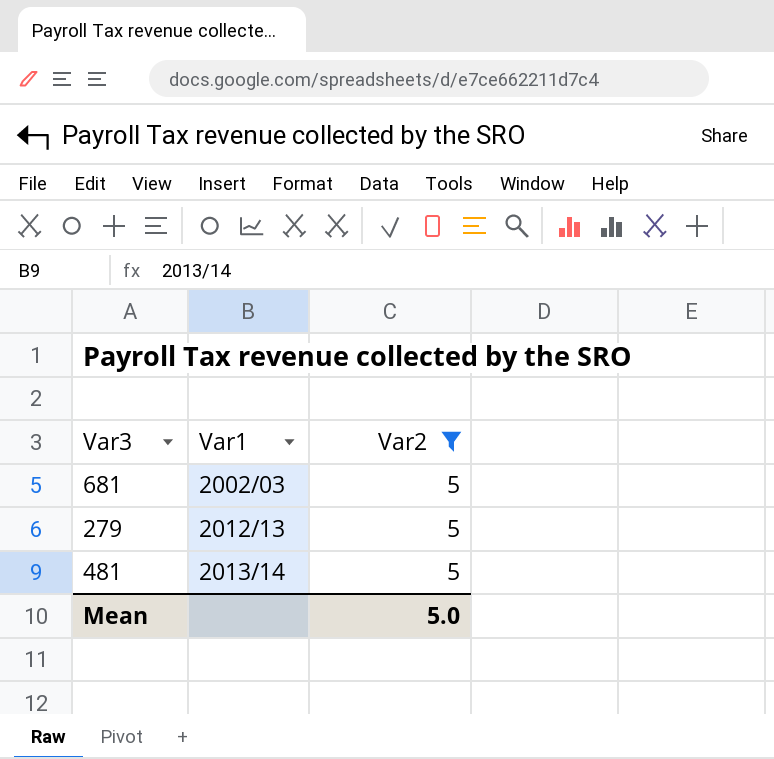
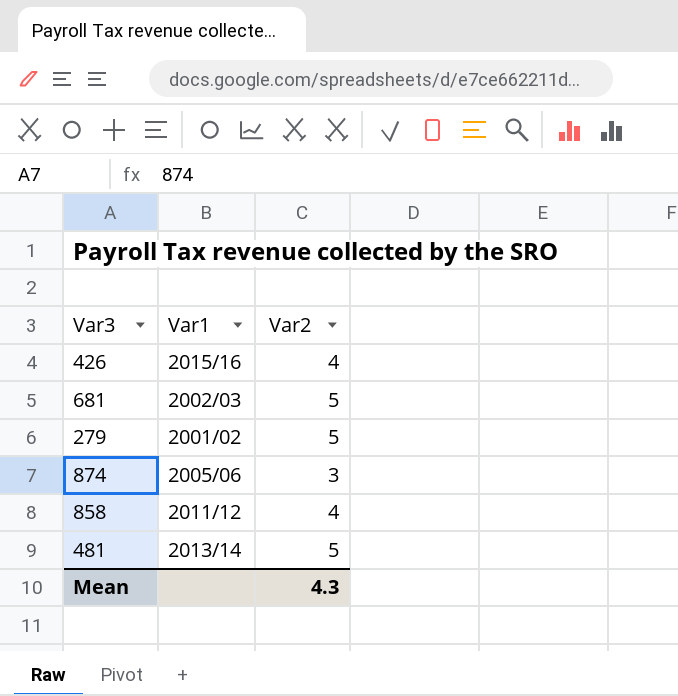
filter: Var2 = 5 -> none
279 | Var1: 2012/13 -> 2001/02
Mean | Var2: 5.0 -> 4.3

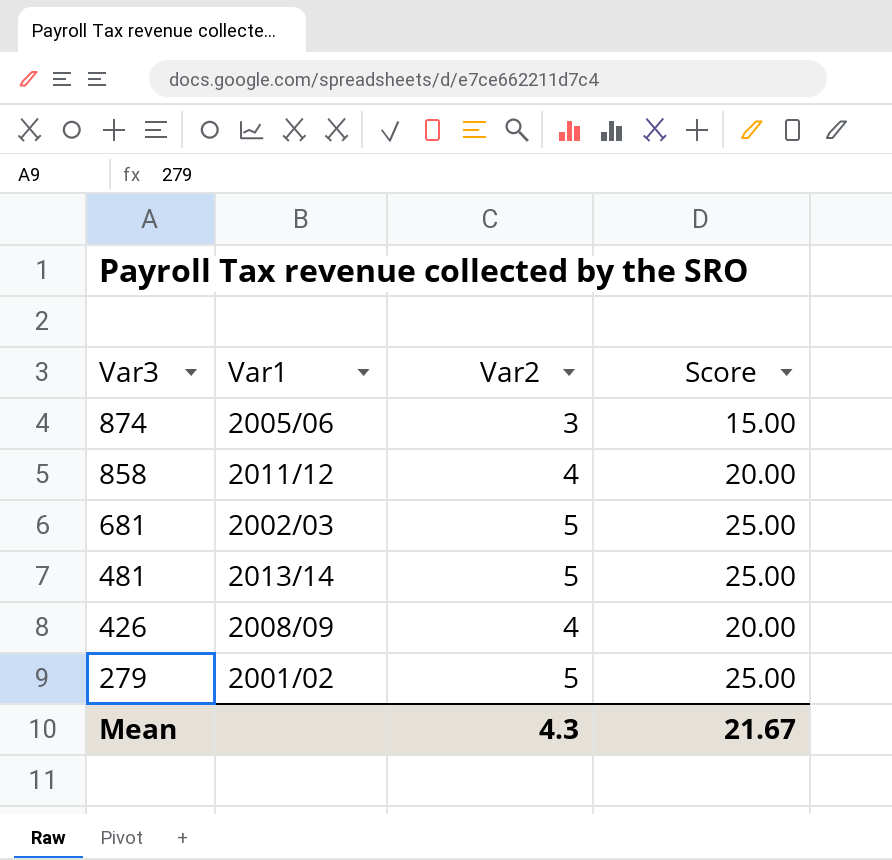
row order: none -> Var3 descending
column Score | formula: none -> [Var2] * 5
426 | Var1: 2015/16 -> 2008/09

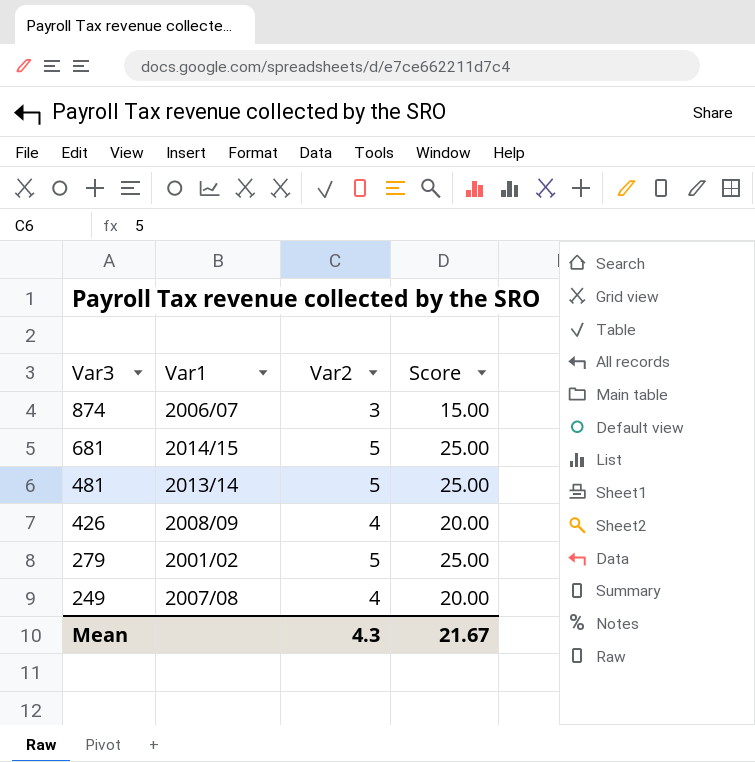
row 858: 2011/12 | 4 | 20.00 -> none
874 | Var1: 2005/06 -> 2006/07
681 | Var1: 2002/03 -> 2014/15
row 249: none -> 2007/08 | 4 | 20.00

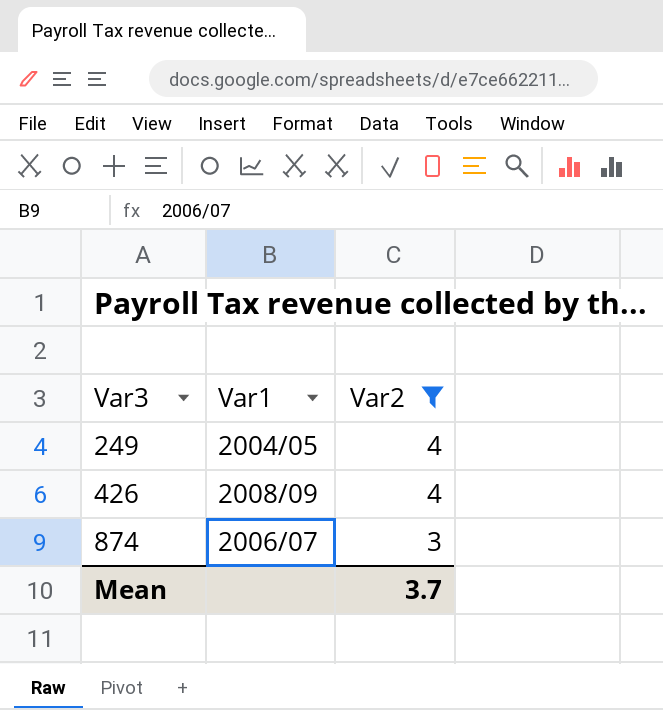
filter: none -> Var2 != 5
row order: Var3 descending -> Var3 ascending
column Score | formula: [Var2] * 5 -> none
249 | Var1: 2007/08 -> 2004/05
Mean | Var2: 4.3 -> 3.7

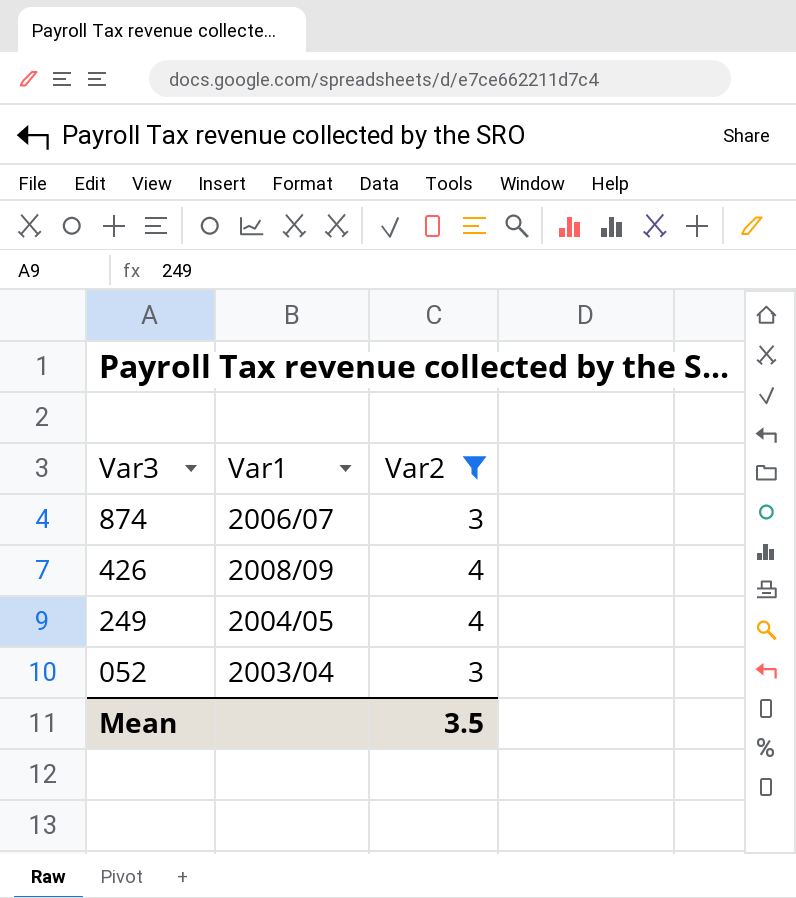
row order: Var3 ascending -> Var3 descending
row 052: none -> 2003/04 | 3
Mean | Var2: 3.7 -> 3.5

